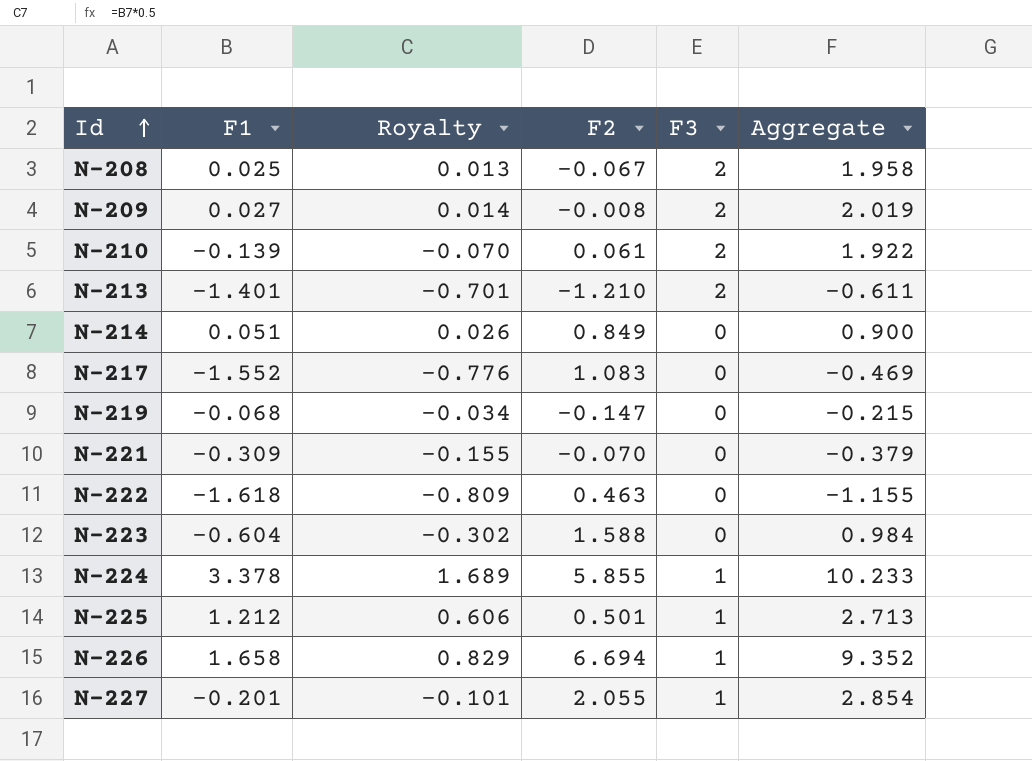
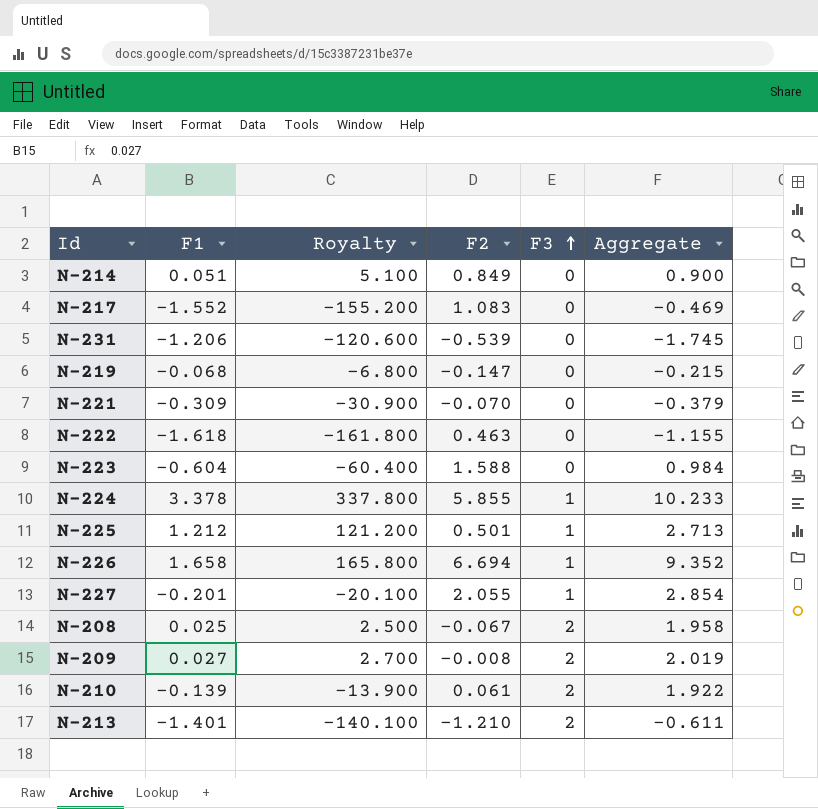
row order: Id ascending -> F3 ascending
column Royalty | formula: [F1] * 0.5 -> [F1] * 100
row N-231: none -> -1.206 | -120.600 | -0.539 | 0 | -1.745

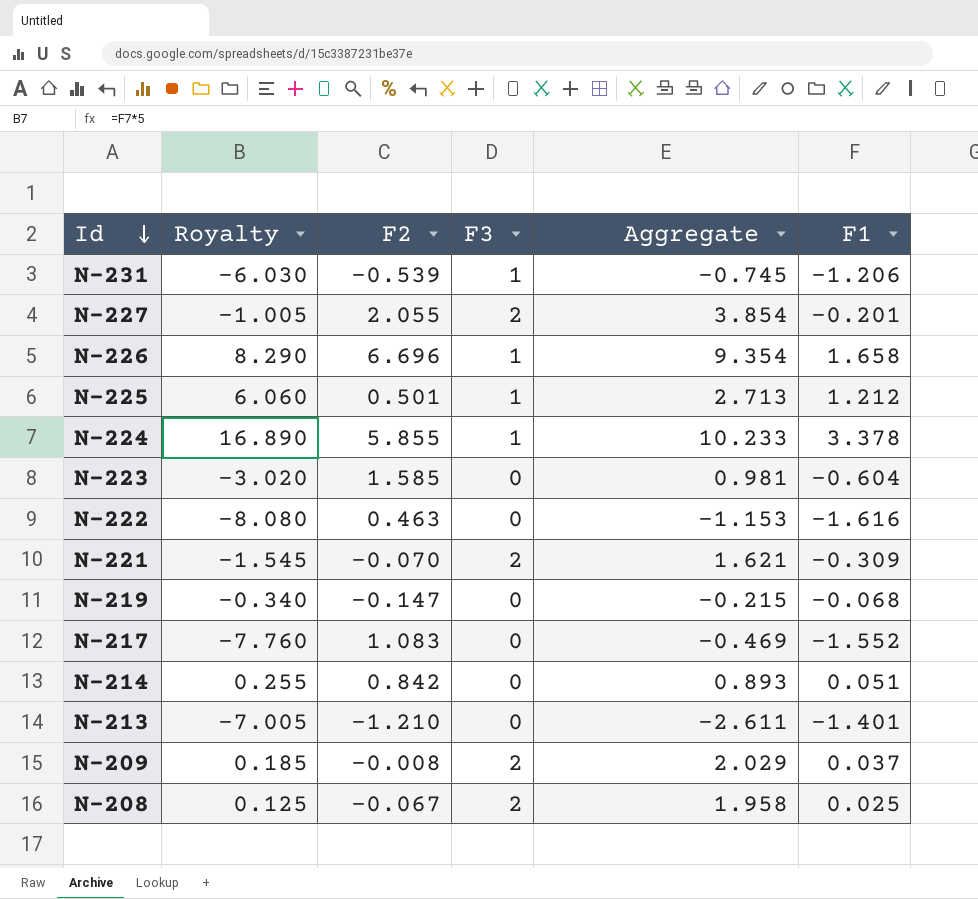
row order: F3 ascending -> Id descending
column Royalty | formula: [F1] * 100 -> [F1] * 5
column F1 | position: 2 -> 6
row N-210: -0.139 | -13.900 | 0.061 | 2 | 1.922 -> none
N-231 | F3: 0 -> 1
N-231 | Aggregate: -1.745 -> -0.745
N-227 | F3: 1 -> 2
N-227 | Aggregate: 2.854 -> 3.854
N-226 | F2: 6.694 -> 6.696
N-226 | Aggregate: 9.352 -> 9.354
N-223 | F2: 1.588 -> 1.585
N-223 | Aggregate: 0.984 -> 0.981
N-222 | Aggregate: -1.155 -> -1.153
N-222 | F1: -1.618 -> -1.616
N-221 | F3: 0 -> 2
N-221 | Aggregate: -0.379 -> 1.621
N-214 | F2: 0.849 -> 0.842
N-214 | Aggregate: 0.900 -> 0.893
N-213 | F3: 2 -> 0
N-213 | Aggregate: -0.611 -> -2.611
N-209 | Aggregate: 2.019 -> 2.029
N-209 | F1: 0.027 -> 0.037

